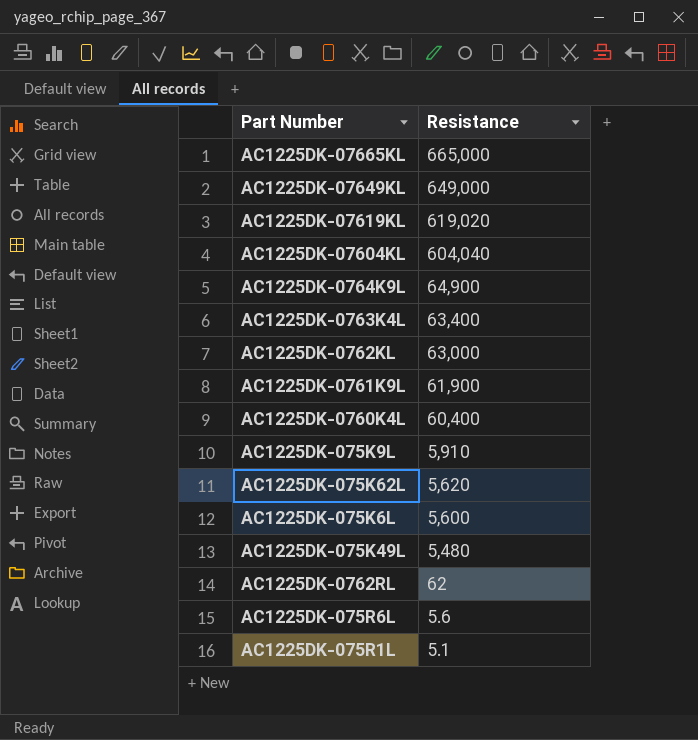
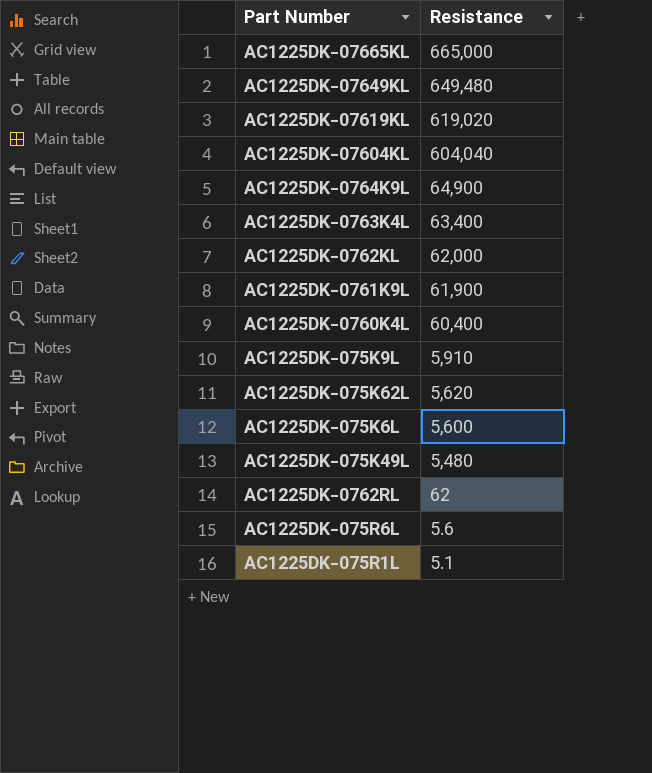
AC1225DK-07649KL | Resistance: 649,000 -> 649,480
AC1225DK-0762KL | Resistance: 63,000 -> 62,000

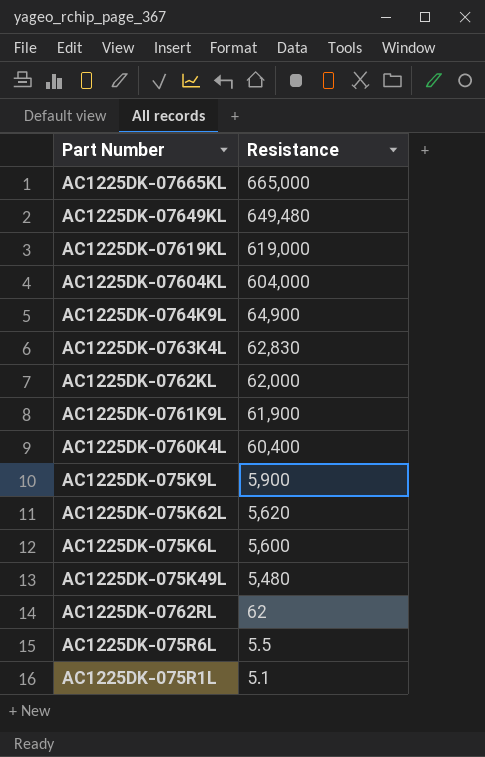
AC1225DK-07619KL | Resistance: 619,020 -> 619,000
AC1225DK-07604KL | Resistance: 604,040 -> 604,000
AC1225DK-0763K4L | Resistance: 63,400 -> 62,830
AC1225DK-075K9L | Resistance: 5,910 -> 5,900
AC1225DK-075R6L | Resistance: 5.6 -> 5.5

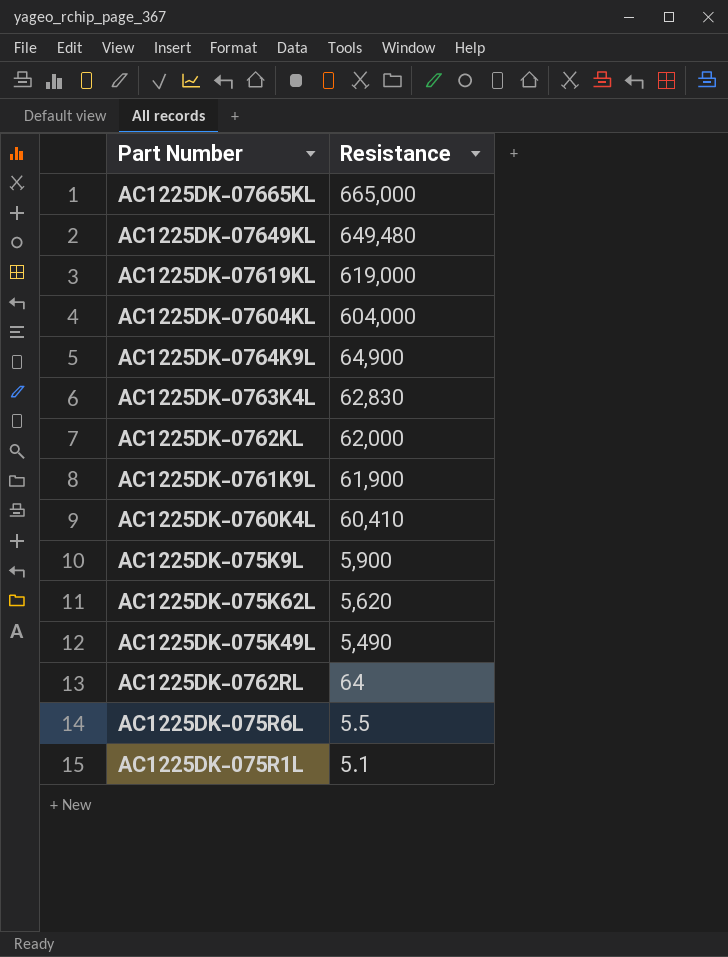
row AC1225DK-075K6L: 5,600 -> none
AC1225DK-0760K4L | Resistance: 60,400 -> 60,410
AC1225DK-075K49L | Resistance: 5,480 -> 5,490
AC1225DK-0762RL | Resistance: 62 -> 64

